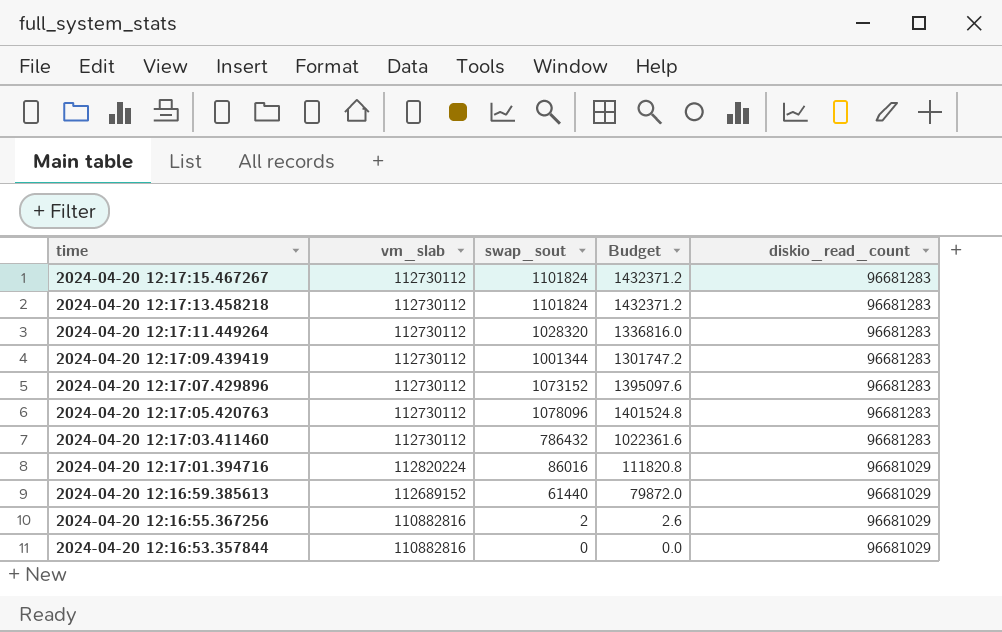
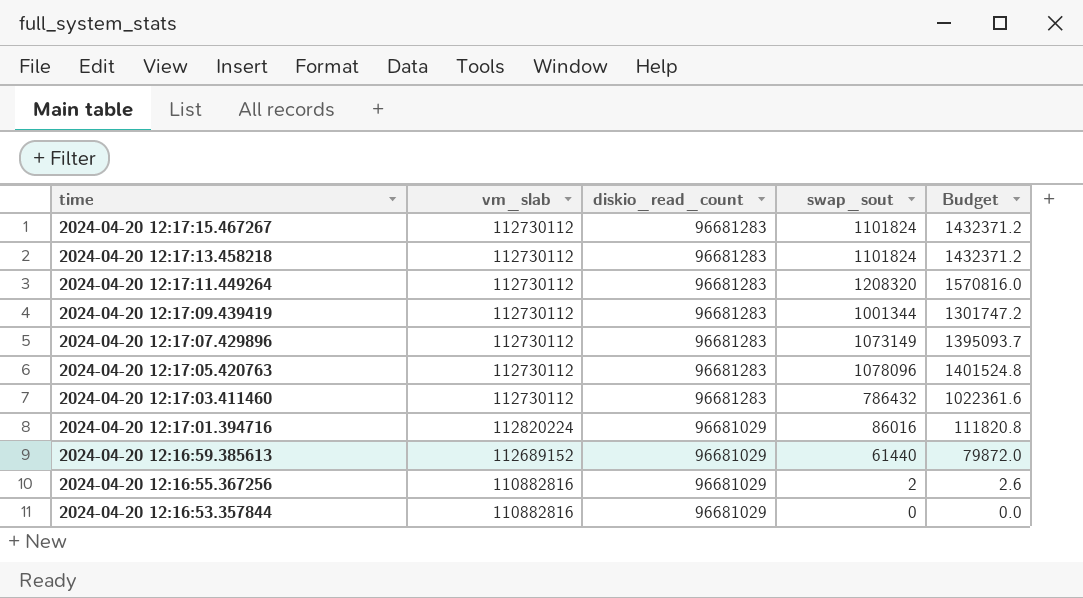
column diskio_read_count | position: 5 -> 3
2024-04-20 12:17:11.449264 | swap_sout: 1028320 -> 1208320
2024-04-20 12:17:11.449264 | Budget: 1336816.0 -> 1570816.0
2024-04-20 12:17:07.429896 | swap_sout: 1073152 -> 1073149
2024-04-20 12:17:07.429896 | Budget: 1395097.6 -> 1395093.7

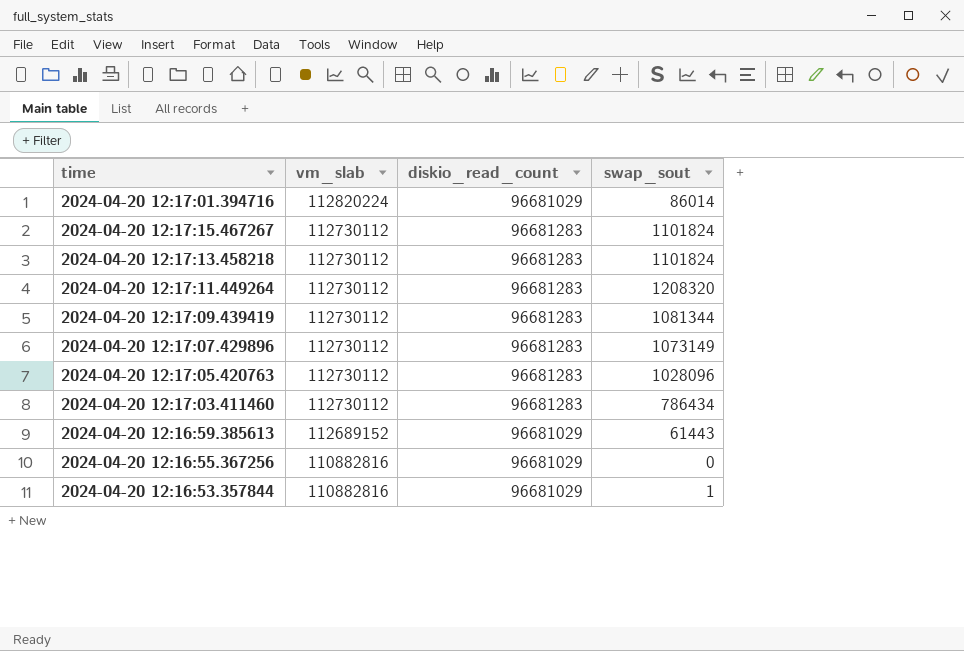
row order: time descending -> vm_slab descending
column Budget | formula: [swap_sout] * 1.3 -> none
2024-04-20 12:17:01.394716 | swap_sout: 86016 -> 86014
2024-04-20 12:17:09.439419 | swap_sout: 1001344 -> 1081344
2024-04-20 12:17:05.420763 | swap_sout: 1078096 -> 1028096
2024-04-20 12:17:03.411460 | swap_sout: 786432 -> 786434
2024-04-20 12:16:59.385613 | swap_sout: 61440 -> 61443
2024-04-20 12:16:55.367256 | swap_sout: 2 -> 0
2024-04-20 12:16:53.357844 | swap_sout: 0 -> 1

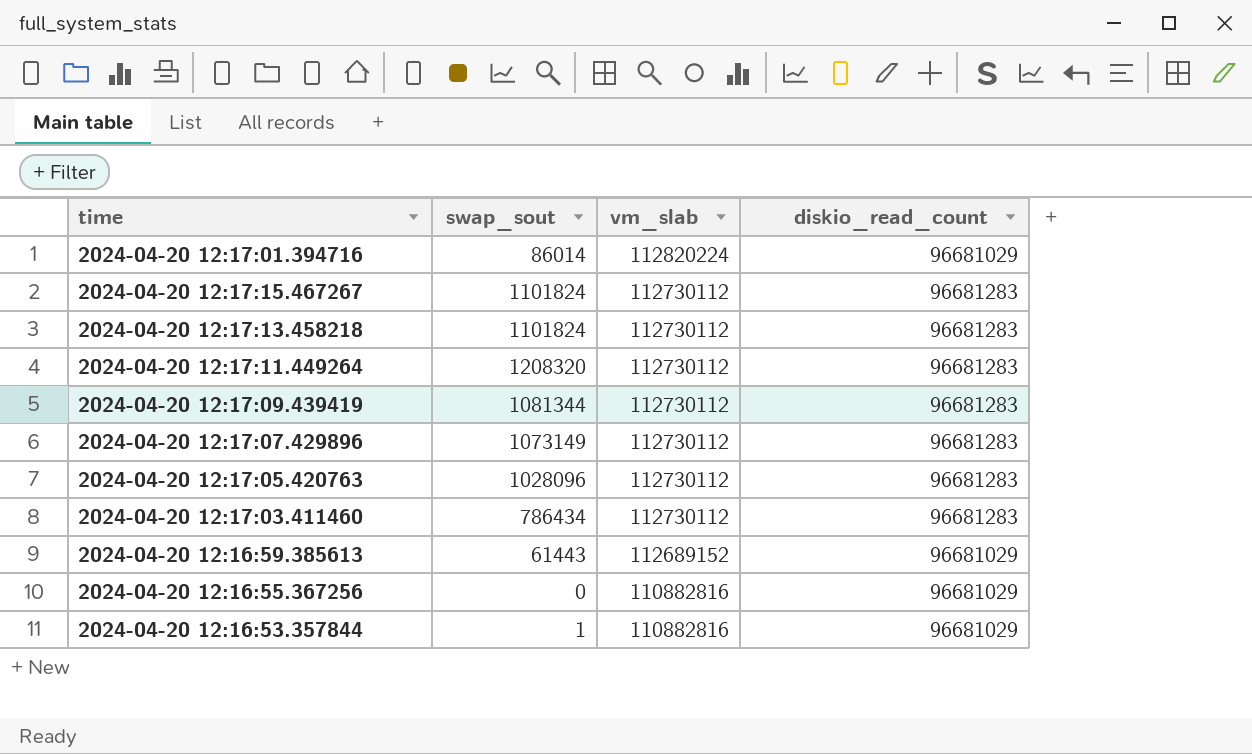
column swap_sout | position: 4 -> 2

